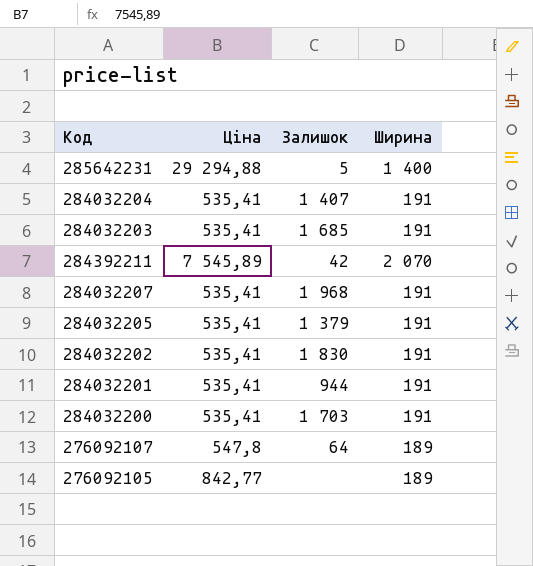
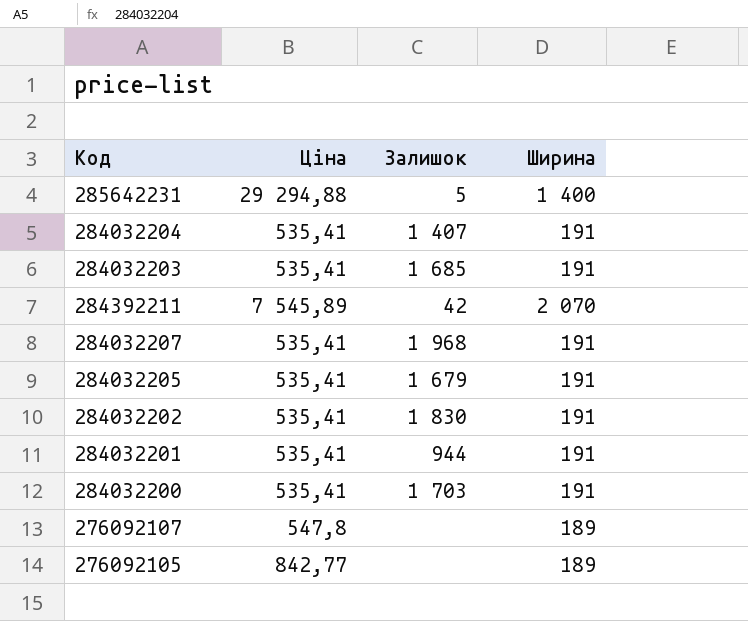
284032205 | Залишок: 1 379 -> 1 679
276092107 | Залишок: 64 -> none

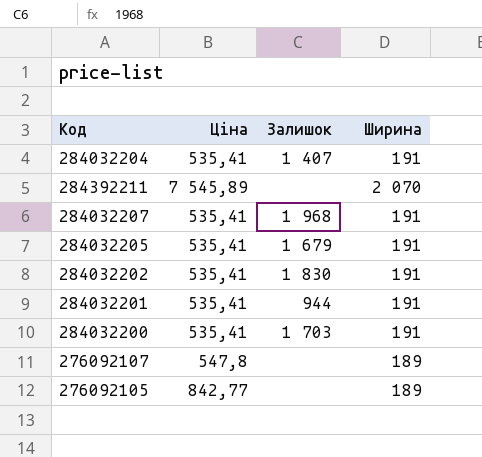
row 285642231: 29 294,88 | 5 | 1 400 -> none
row 284032203: 535,41 | 1 685 | 191 -> none
284392211 | Залишок: 42 -> none

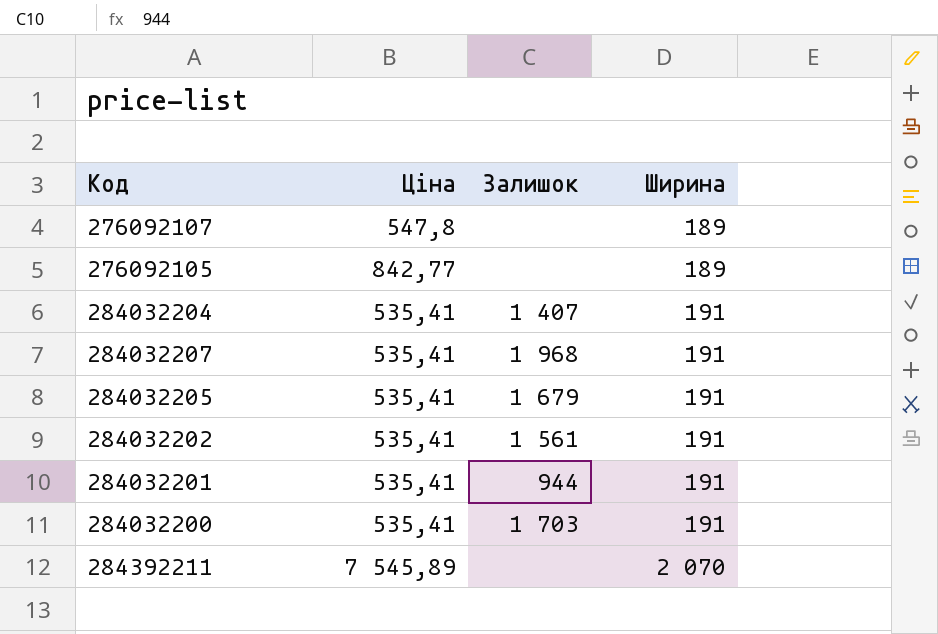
row order: none -> Ширина ascending
284032202 | Залишок: 1 830 -> 1 561

